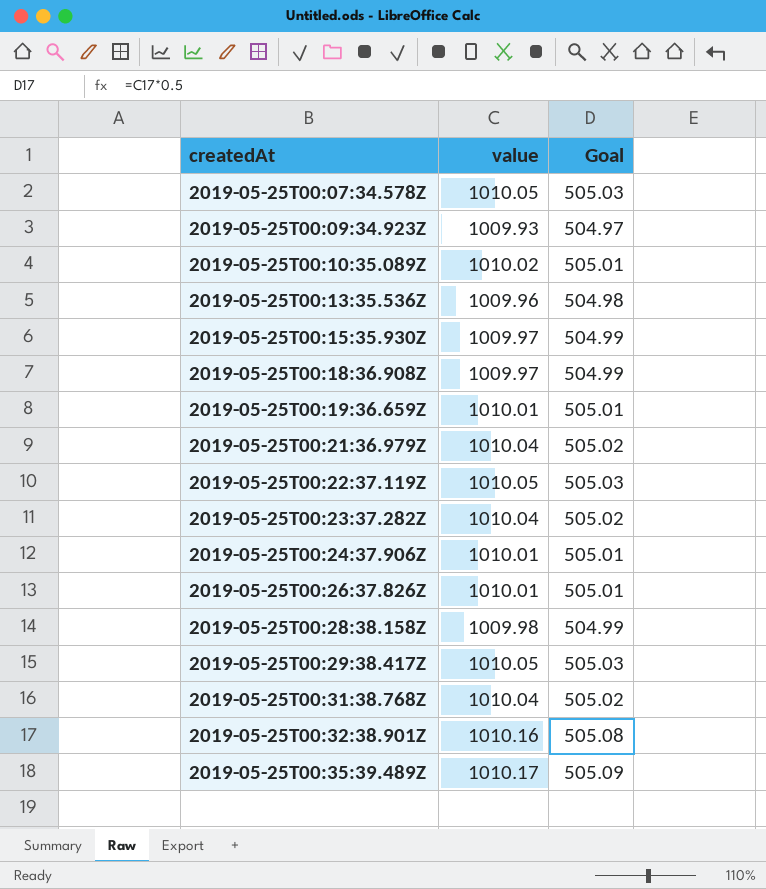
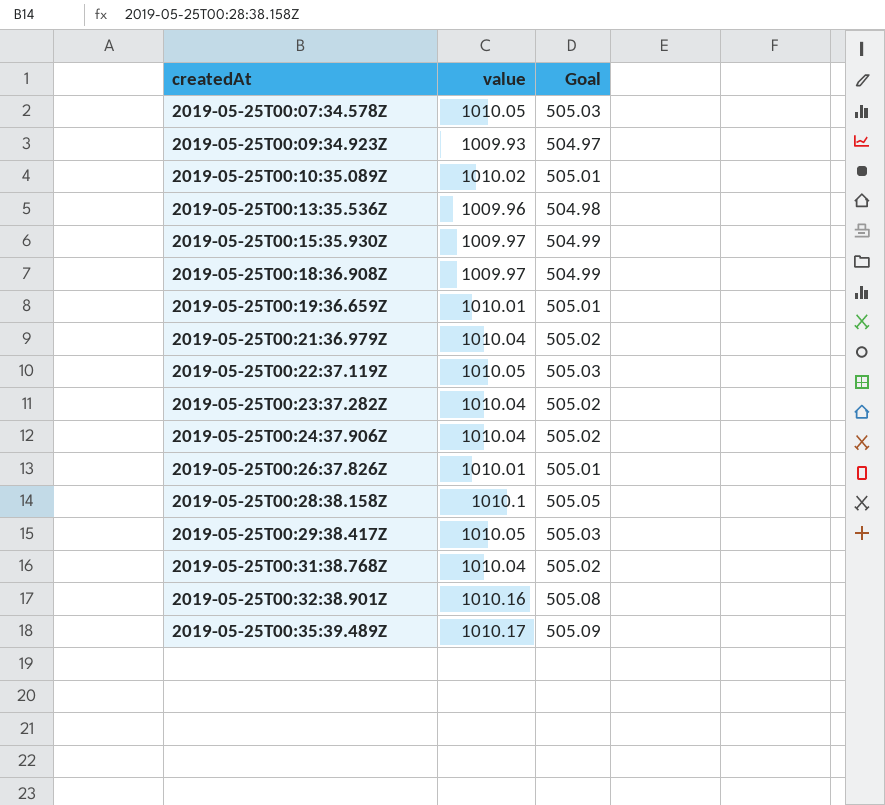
2019-05-25T00:24:37.906Z | value: 1010.01 -> 1010.04
2019-05-25T00:24:37.906Z | Goal: 505.01 -> 505.02
2019-05-25T00:28:38.158Z | value: 1009.98 -> 1010.1
2019-05-25T00:28:38.158Z | Goal: 504.99 -> 505.05

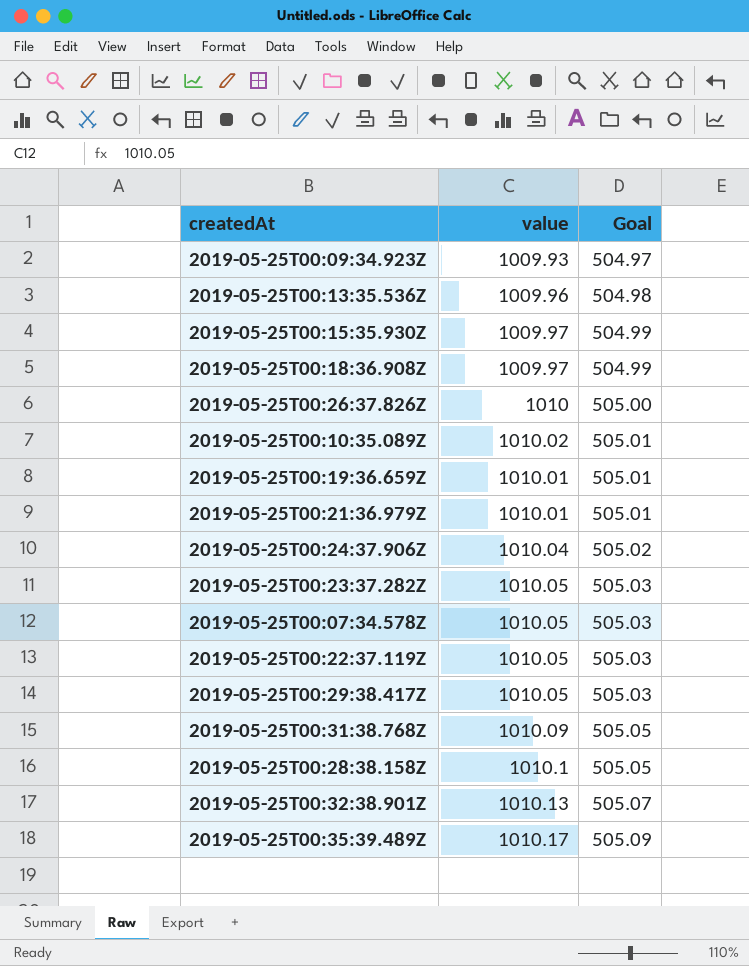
row order: createdAt ascending -> Goal ascending
2019-05-25T00:26:37.826Z | value: 1010.01 -> 1010
2019-05-25T00:26:37.826Z | Goal: 505.01 -> 505.00
2019-05-25T00:21:36.979Z | value: 1010.04 -> 1010.01
2019-05-25T00:21:36.979Z | Goal: 505.02 -> 505.01
2019-05-25T00:23:37.282Z | value: 1010.04 -> 1010.05
2019-05-25T00:23:37.282Z | Goal: 505.02 -> 505.03
2019-05-25T00:31:38.768Z | value: 1010.04 -> 1010.09
2019-05-25T00:31:38.768Z | Goal: 505.02 -> 505.05
2019-05-25T00:32:38.901Z | value: 1010.16 -> 1010.13
2019-05-25T00:32:38.901Z | Goal: 505.08 -> 505.07

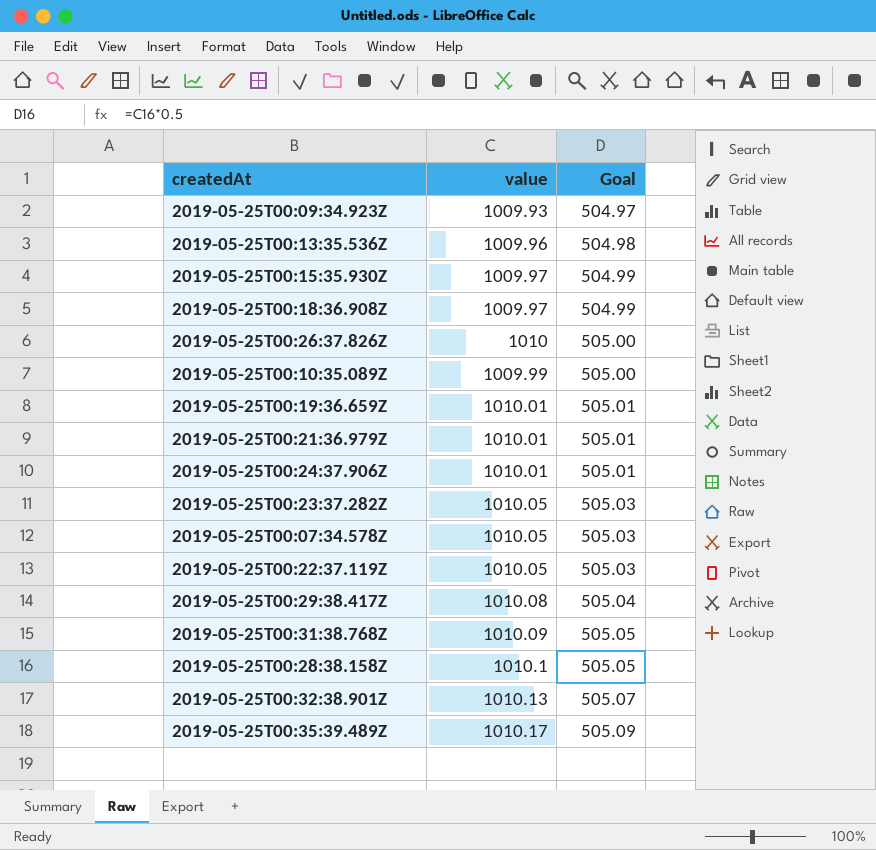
2019-05-25T00:10:35.089Z | value: 1010.02 -> 1009.99
2019-05-25T00:10:35.089Z | Goal: 505.01 -> 505.00
2019-05-25T00:24:37.906Z | value: 1010.04 -> 1010.01
2019-05-25T00:24:37.906Z | Goal: 505.02 -> 505.01
2019-05-25T00:29:38.417Z | value: 1010.05 -> 1010.08
2019-05-25T00:29:38.417Z | Goal: 505.03 -> 505.04

